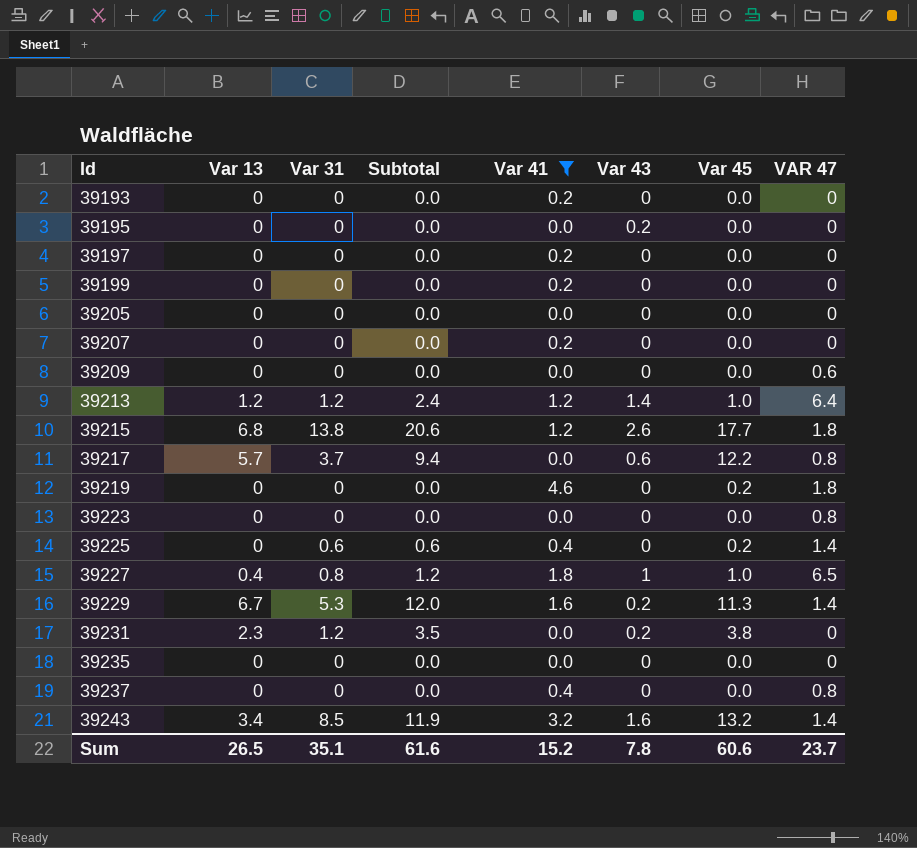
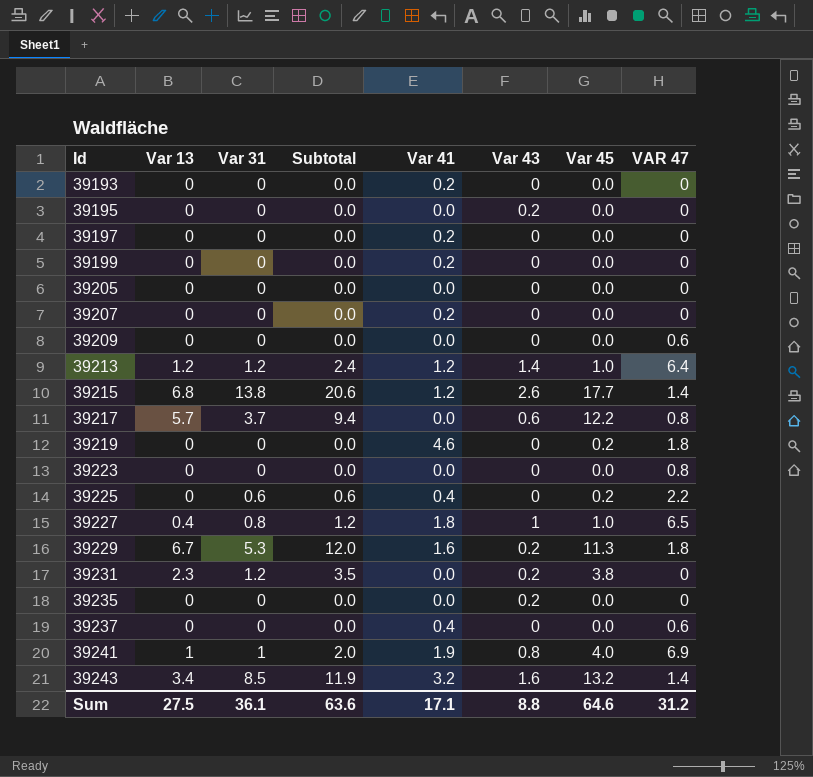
filter: Var 41 != 1.9 -> none
39215 | VAR 47: 1.8 -> 1.4
39225 | VAR 47: 1.4 -> 2.2
39229 | VAR 47: 1.4 -> 1.8
39235 | Var 43: 0 -> 0.2
39237 | VAR 47: 0.8 -> 0.6
Sum | Var 13: 26.5 -> 27.5
Sum | Var 31: 35.1 -> 36.1
Sum | Subtotal: 61.6 -> 63.6
Sum | Var 41: 15.2 -> 17.1
Sum | Var 43: 7.8 -> 8.8
Sum | Var 45: 60.6 -> 64.6
Sum | VAR 47: 23.7 -> 31.2

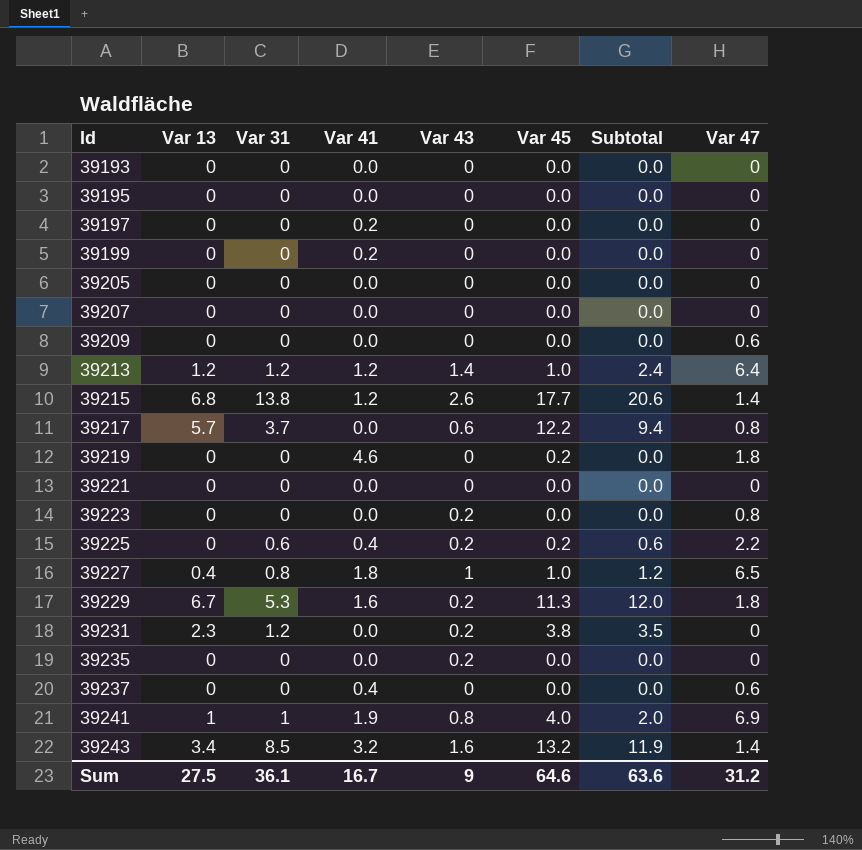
column Subtotal | position: 4 -> 7
column name: VAR 47 -> Var 47
39193 | Var 41: 0.2 -> 0.0
39195 | Var 43: 0.2 -> 0
39207 | Var 41: 0.2 -> 0.0
row 39221: none -> 0 | 0 | 0.0 | 0 | 0.0 | 0.0 | 0
39223 | Var 43: 0 -> 0.2
39225 | Var 43: 0 -> 0.2
Sum | Var 41: 17.1 -> 16.7
Sum | Var 43: 8.8 -> 9

